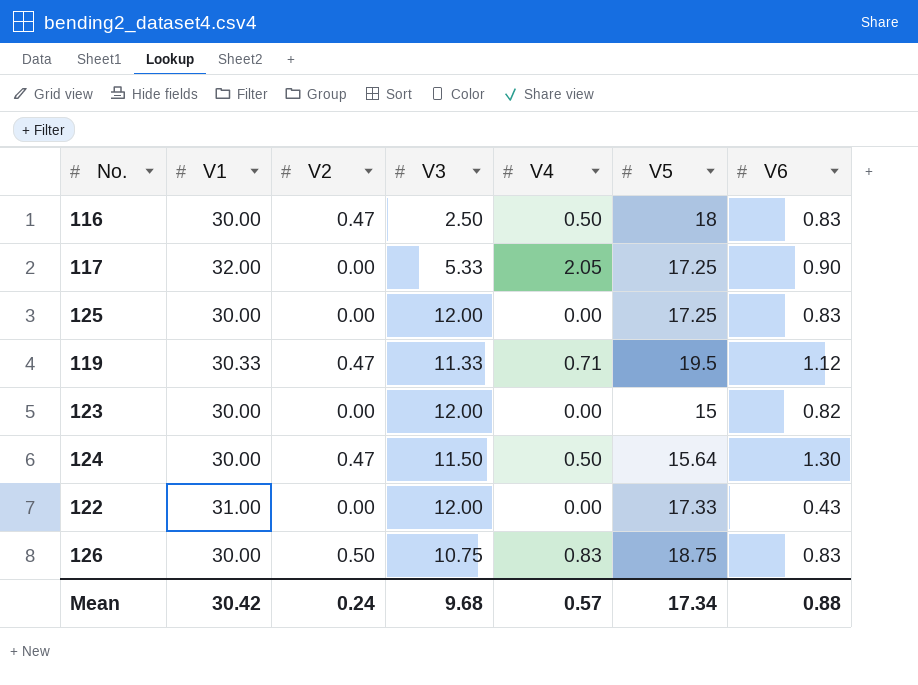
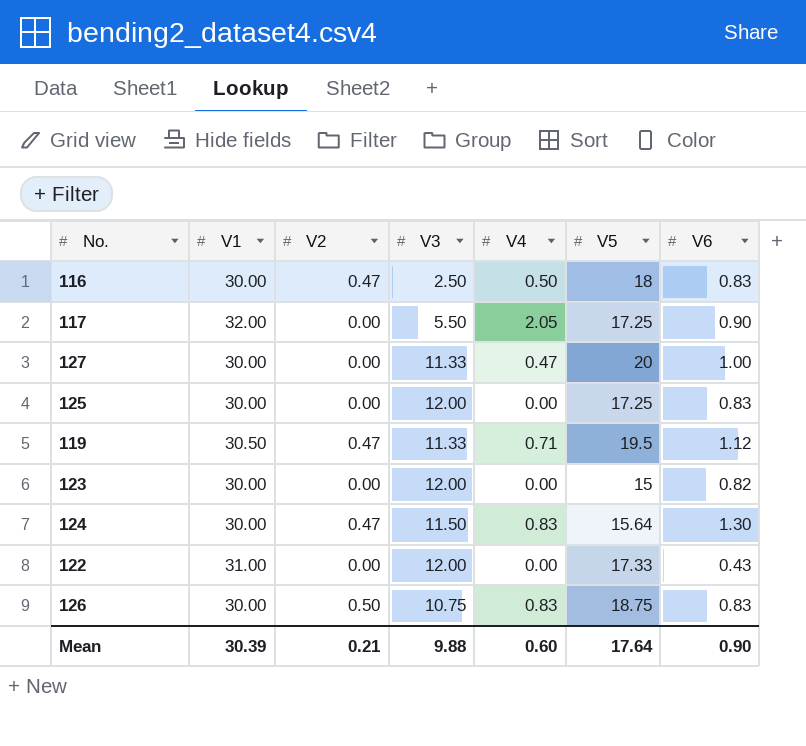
117 | V3: 5.33 -> 5.50
row 127: none -> 30.00 | 0.00 | 11.33 | 0.47 | 20 | 1.00
119 | V1: 30.33 -> 30.50
124 | V4: 0.50 -> 0.83
Mean | V1: 30.42 -> 30.39
Mean | V2: 0.24 -> 0.21
Mean | V3: 9.68 -> 9.88
Mean | V4: 0.57 -> 0.60
Mean | V5: 17.34 -> 17.64
Mean | V6: 0.88 -> 0.90

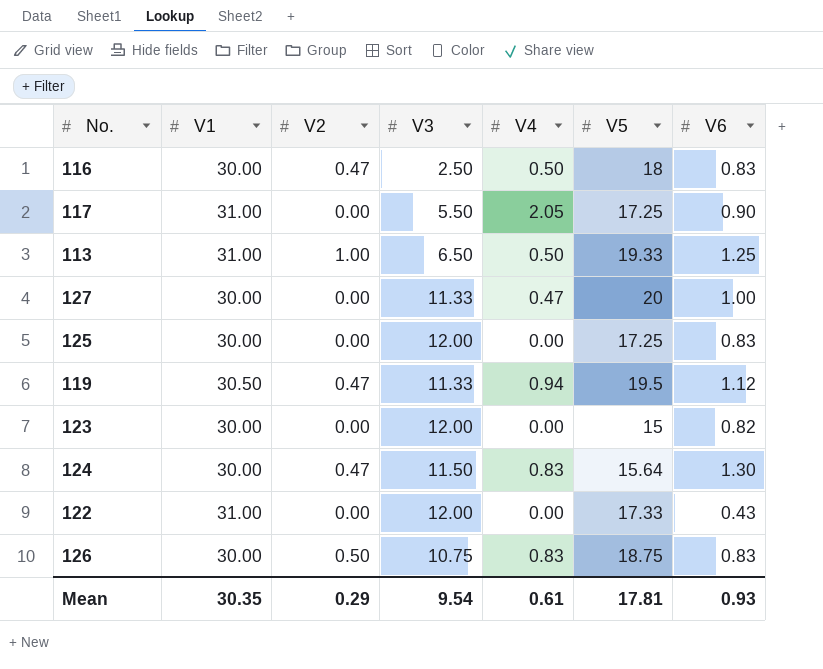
117 | V1: 32.00 -> 31.00
row 113: none -> 31.00 | 1.00 | 6.50 | 0.50 | 19.33 | 1.25
119 | V4: 0.71 -> 0.94
Mean | V1: 30.39 -> 30.35
Mean | V2: 0.21 -> 0.29
Mean | V3: 9.88 -> 9.54
Mean | V4: 0.60 -> 0.61
Mean | V5: 17.64 -> 17.81
Mean | V6: 0.90 -> 0.93

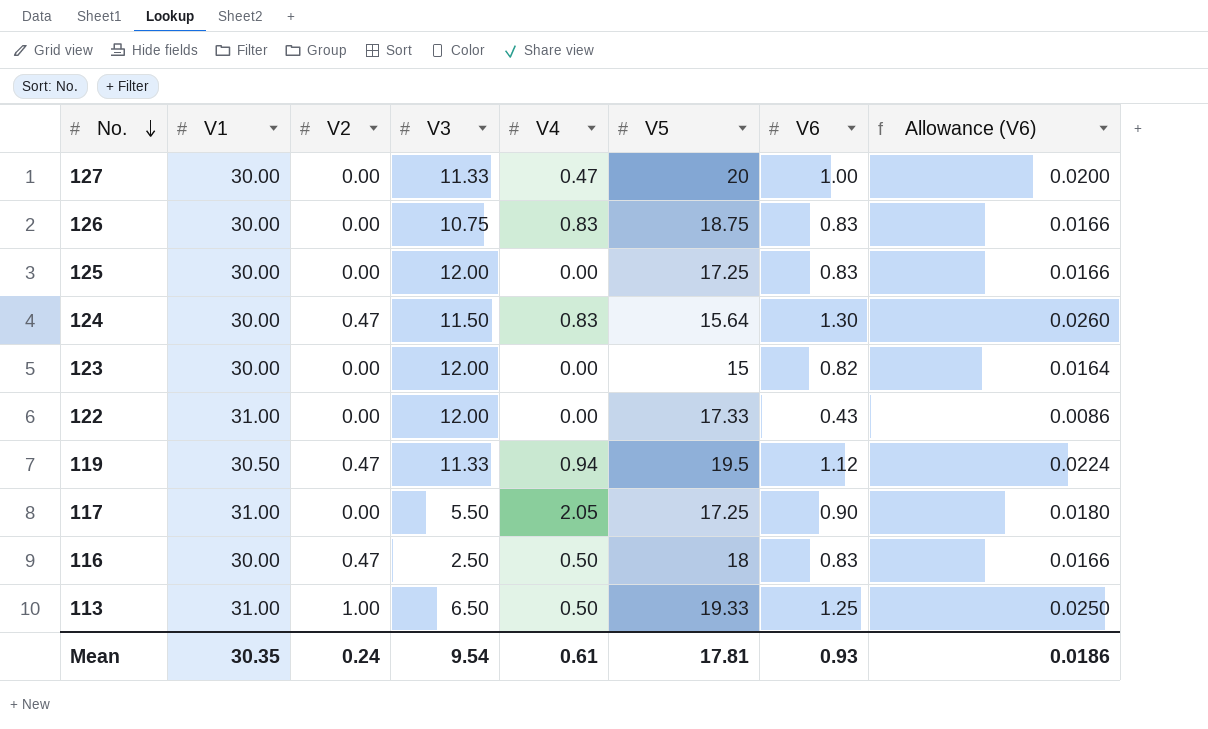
row order: none -> No. descending
column Allowance (V6) | formula: none -> [V6] * 0.02
126 | V2: 0.50 -> 0.00
Mean | V2: 0.29 -> 0.24

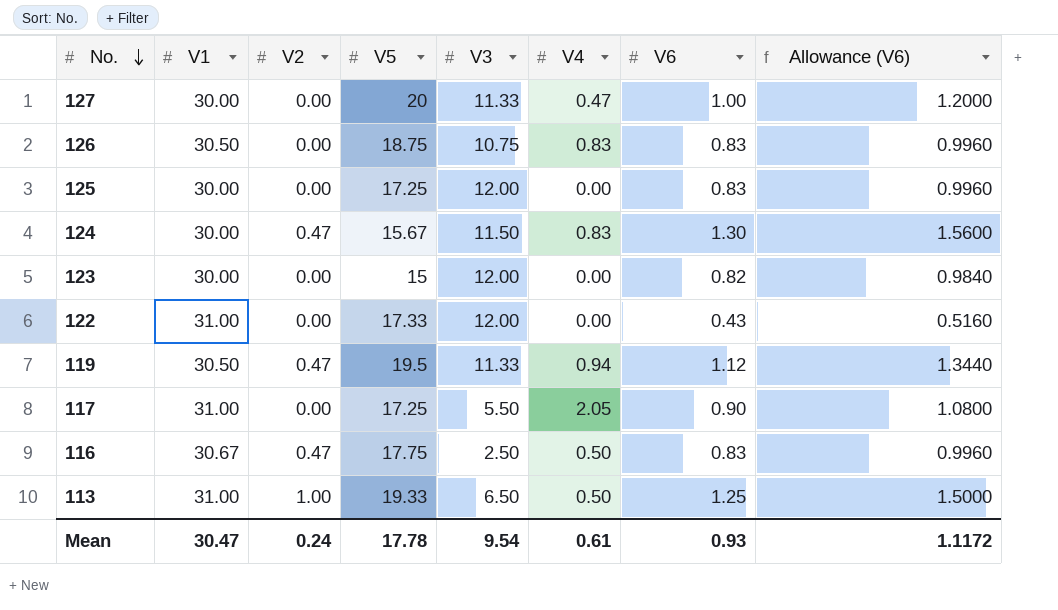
column V5 | position: 6 -> 4
column Allowance (V6) | formula: [V6] * 0.02 -> [V6] * 1.2
126 | V1: 30.00 -> 30.50
124 | V5: 15.64 -> 15.67
116 | V1: 30.00 -> 30.67
116 | V5: 18 -> 17.75
Mean | V1: 30.35 -> 30.47
Mean | V5: 17.81 -> 17.78
Mean | Allowance (V6): 0.0186 -> 1.1172

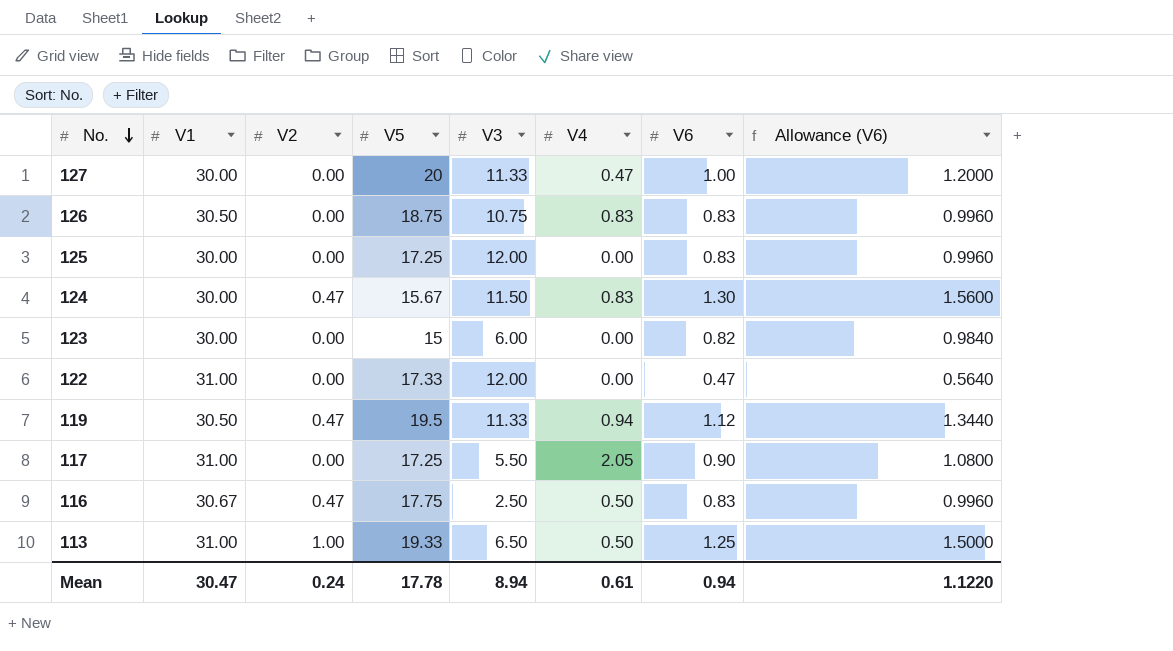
123 | V3: 12.00 -> 6.00
122 | V6: 0.43 -> 0.47
122 | Allowance (V6): 0.5160 -> 0.5640
Mean | V3: 9.54 -> 8.94
Mean | V6: 0.93 -> 0.94
Mean | Allowance (V6): 1.1172 -> 1.1220

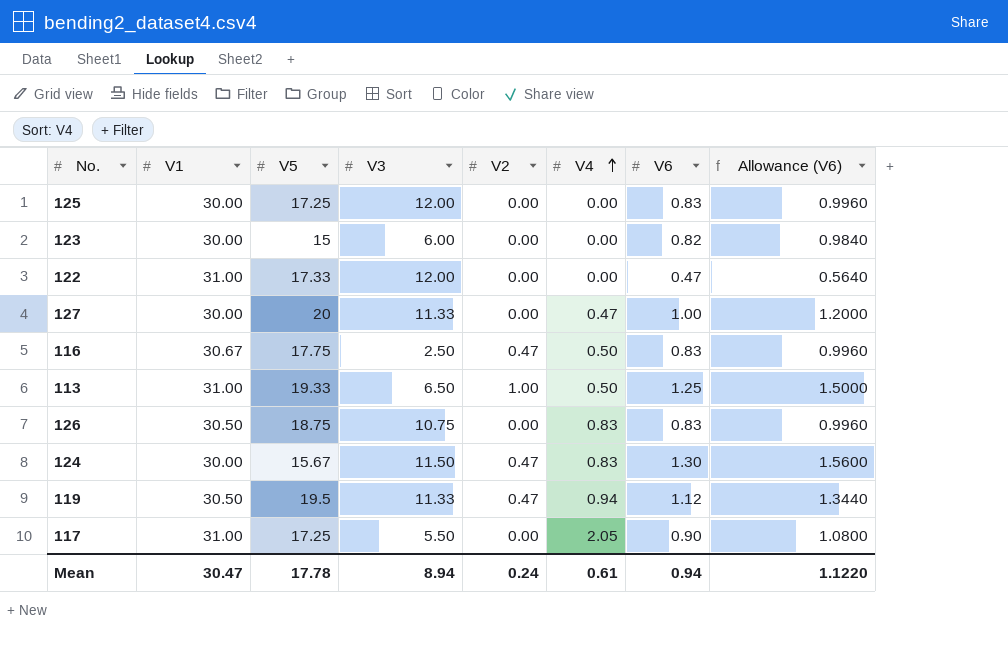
row order: No. descending -> V4 ascending
column V2 | position: 3 -> 5

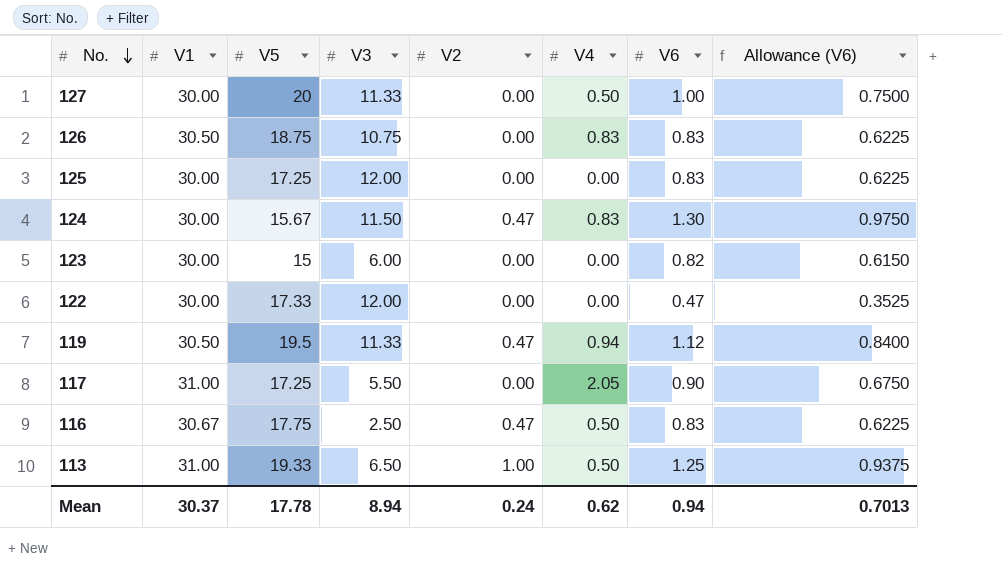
row order: V4 ascending -> No. descending
column Allowance (V6) | formula: [V6] * 1.2 -> [V6] * 0.75
127 | V4: 0.47 -> 0.50
122 | V1: 31.00 -> 30.00
Mean | V1: 30.47 -> 30.37
Mean | V4: 0.61 -> 0.62
Mean | Allowance (V6): 1.1220 -> 0.7013

